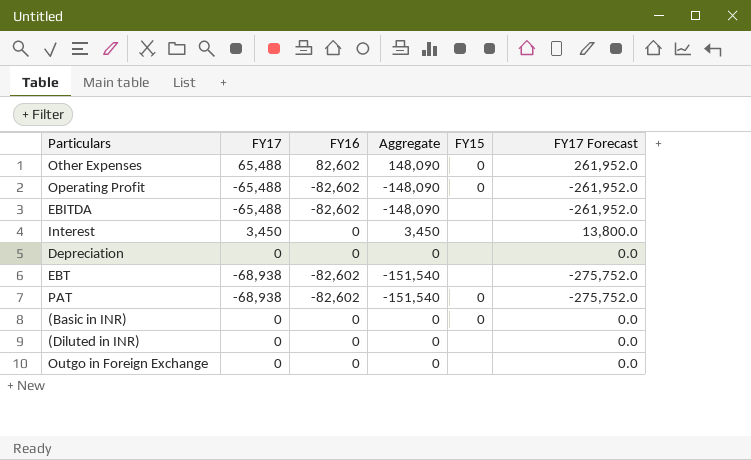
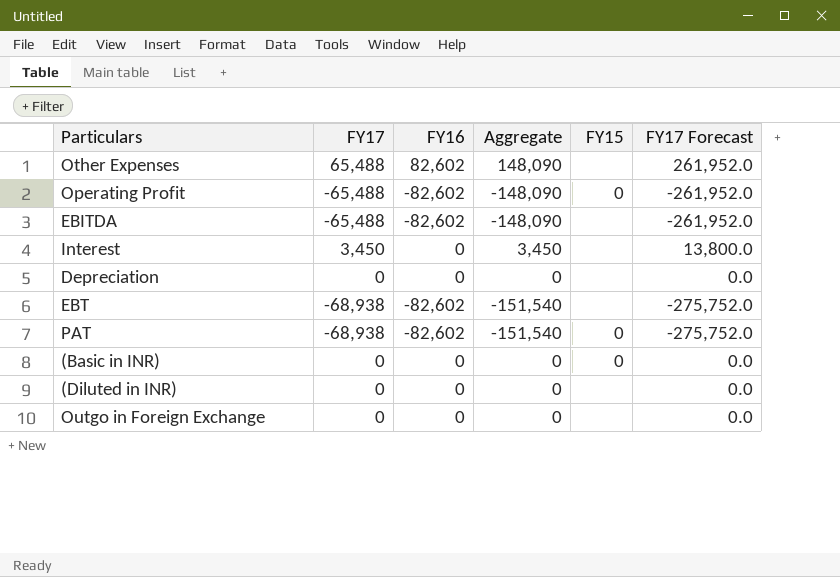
Other Expenses | FY15: 0 -> none

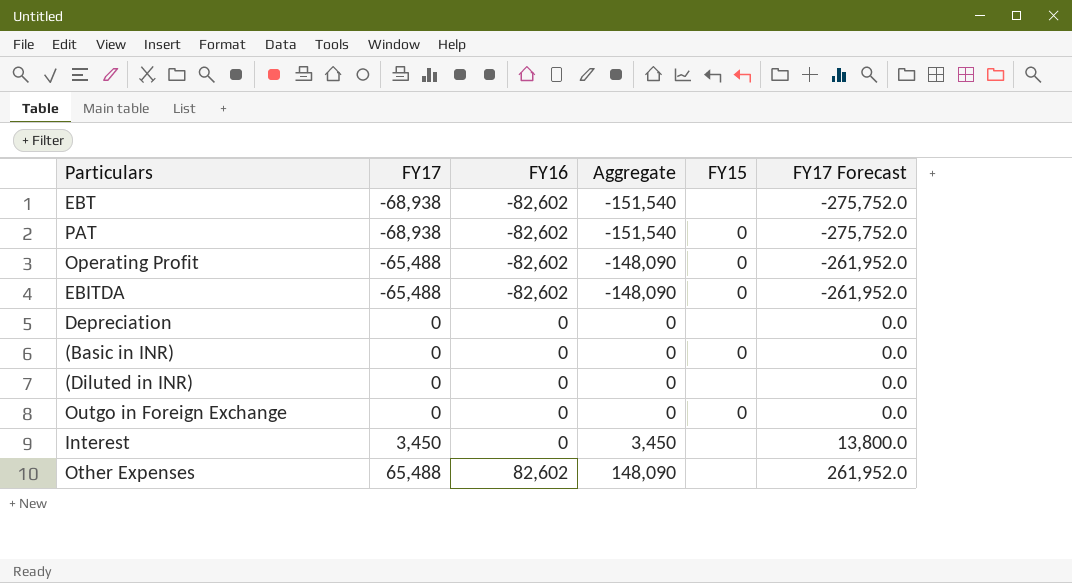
row order: none -> FY17 ascending
EBITDA | FY15: none -> 0
Outgo in Foreign Exchange | FY15: none -> 0

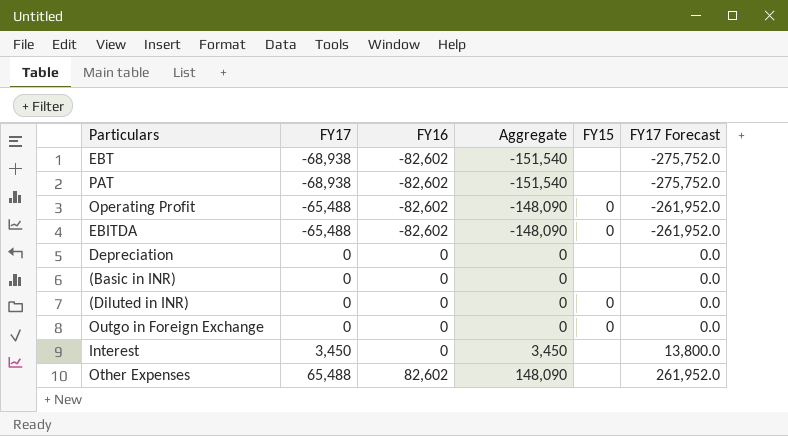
PAT | FY15: 0 -> none
(Basic in INR) | FY15: 0 -> none
(Diluted in INR) | FY15: none -> 0

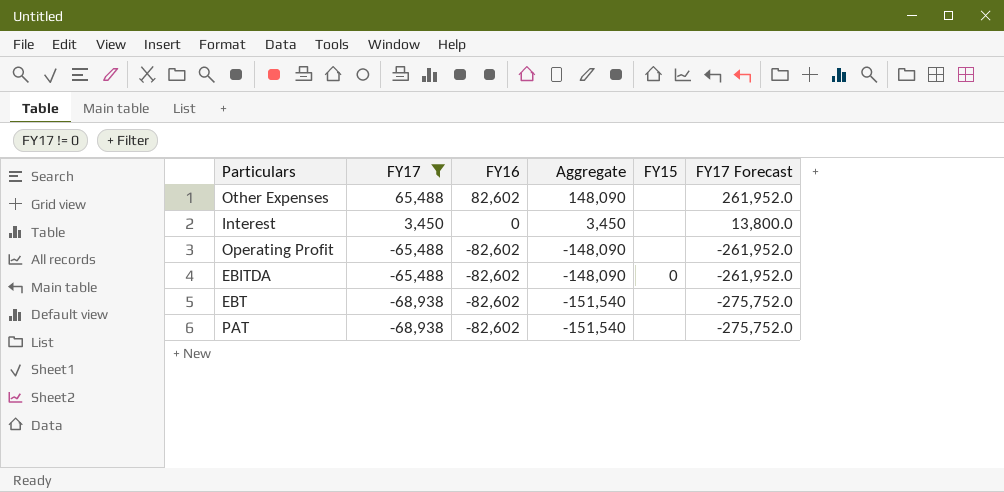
filter: none -> FY17 != 0
row order: FY17 ascending -> FY17 descending
Operating Profit | FY15: 0 -> none

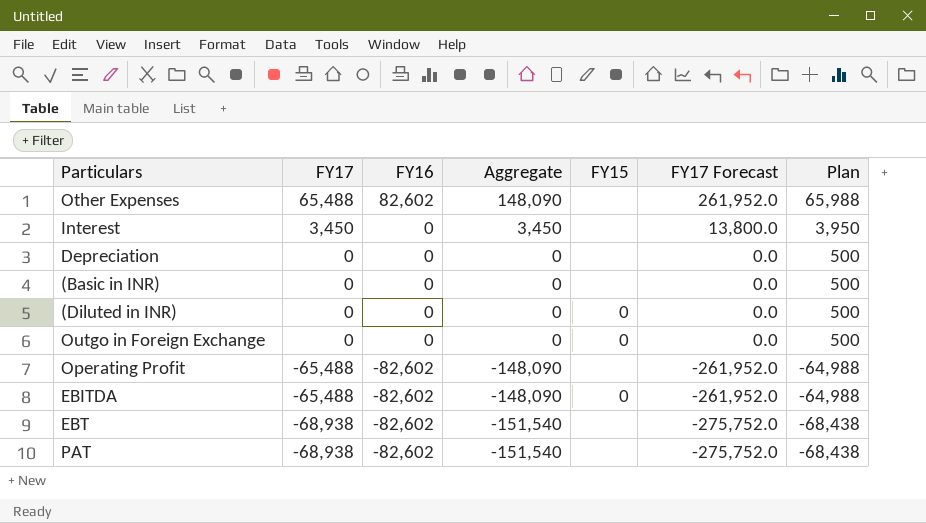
filter: FY17 != 0 -> none
column Plan | formula: none -> [FY17] + 500

